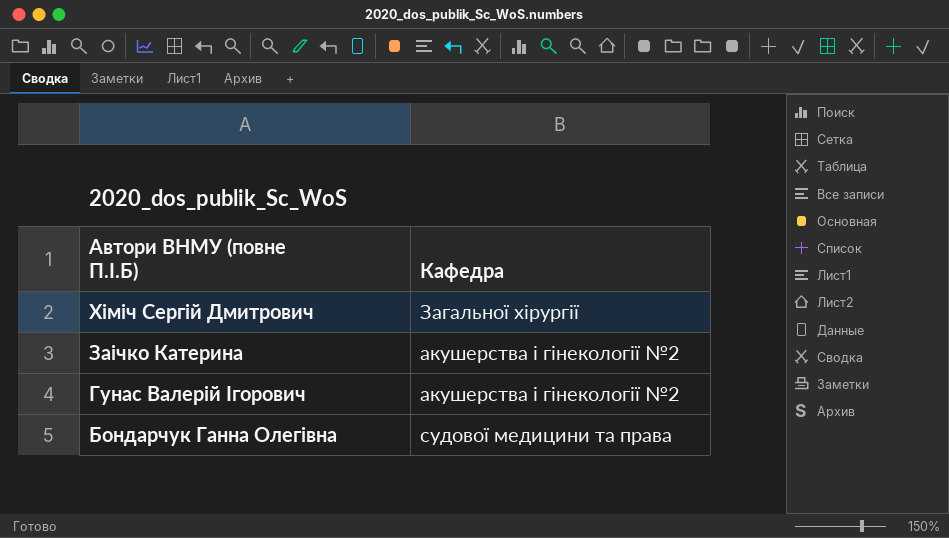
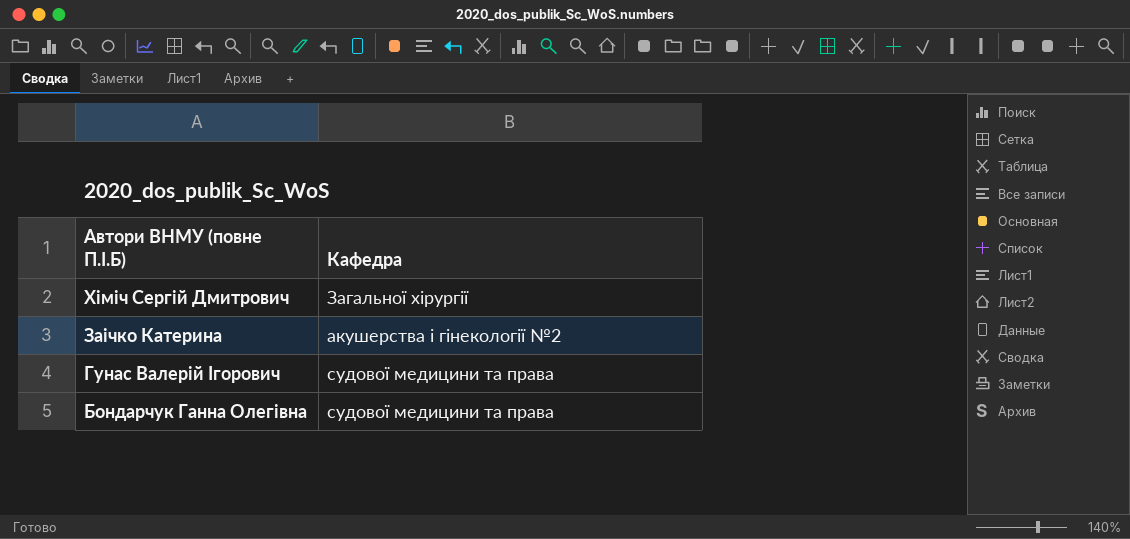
Гунас Валерій Ігорович | Кафедра: акушерства і гінекології №2 -> судової медицини та права

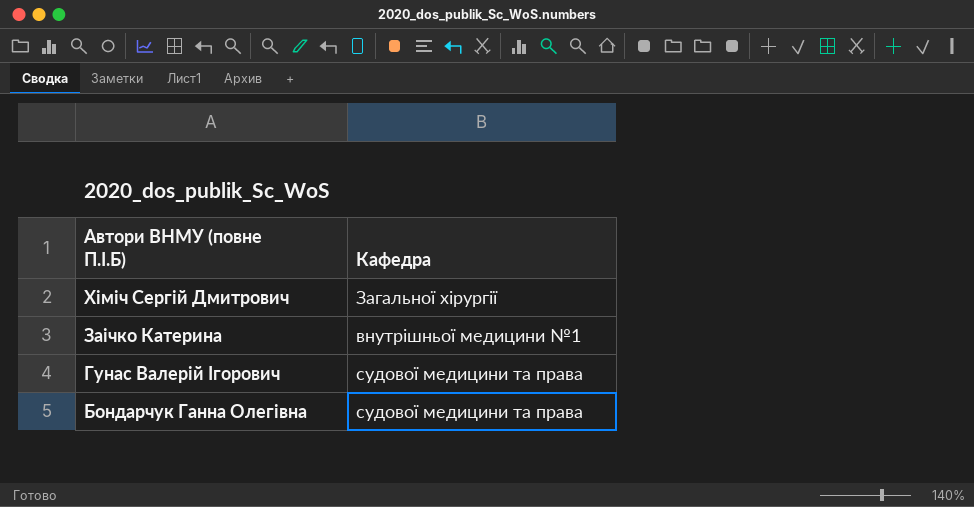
Заічко Катерина | Кафедра: акушерства і гінекології №2 -> внутрішньої медицини №1

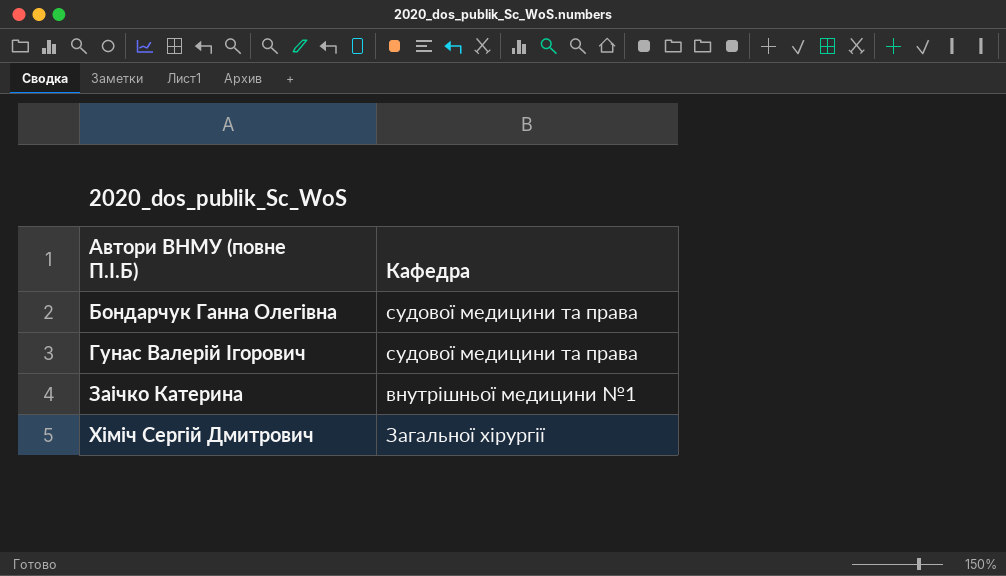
row order: Автори ВНМУ (повне П.І.Б) descending -> Автори ВНМУ (повне П.І.Б) ascending

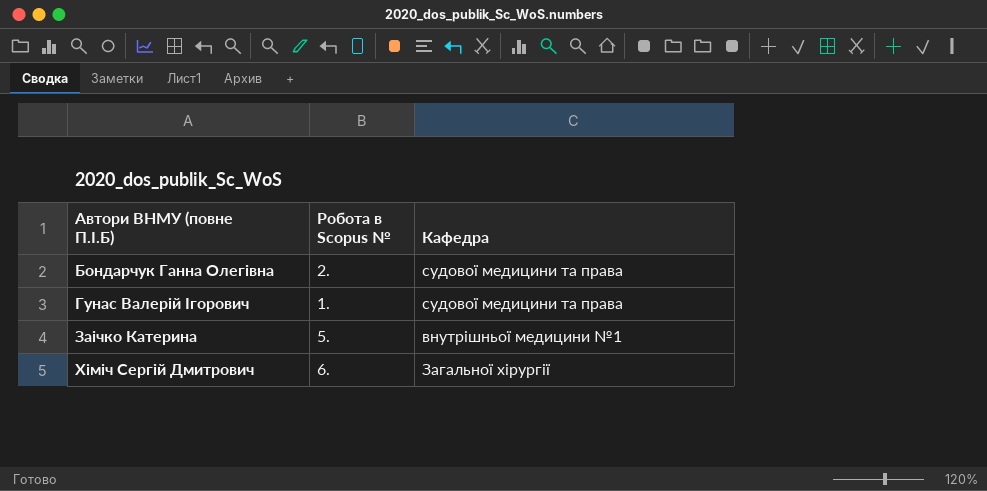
column Робота в Scopus № | position: none -> 2

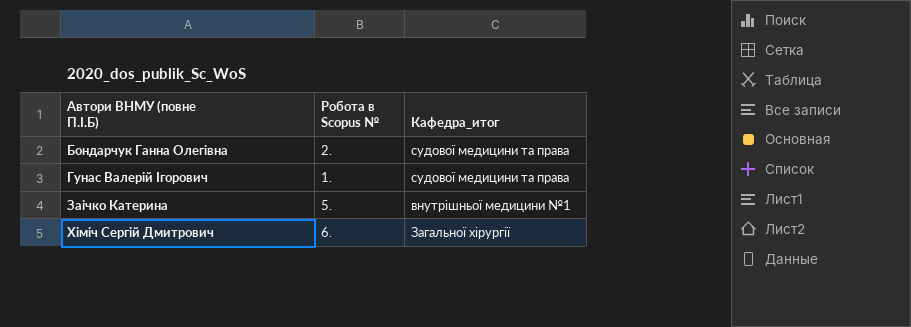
column name: Кафедра -> Кафедра_итог

